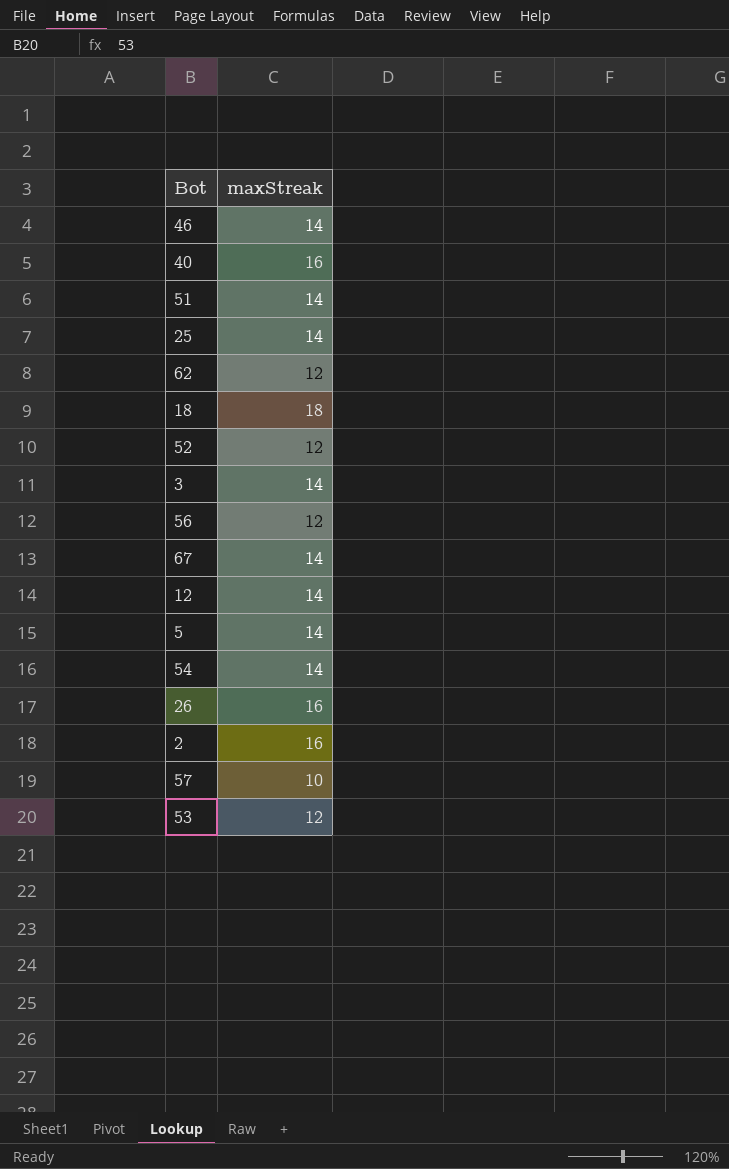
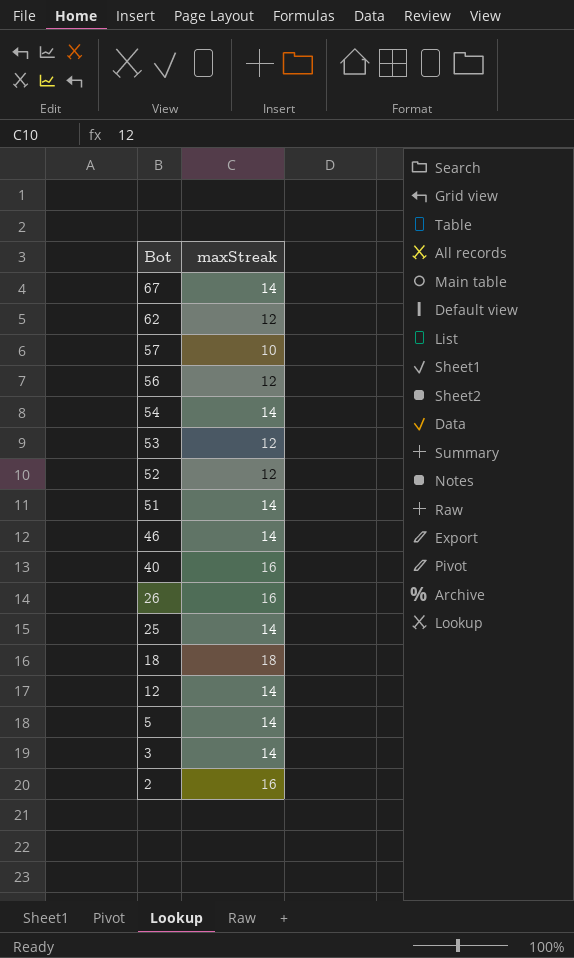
row order: none -> Bot descending

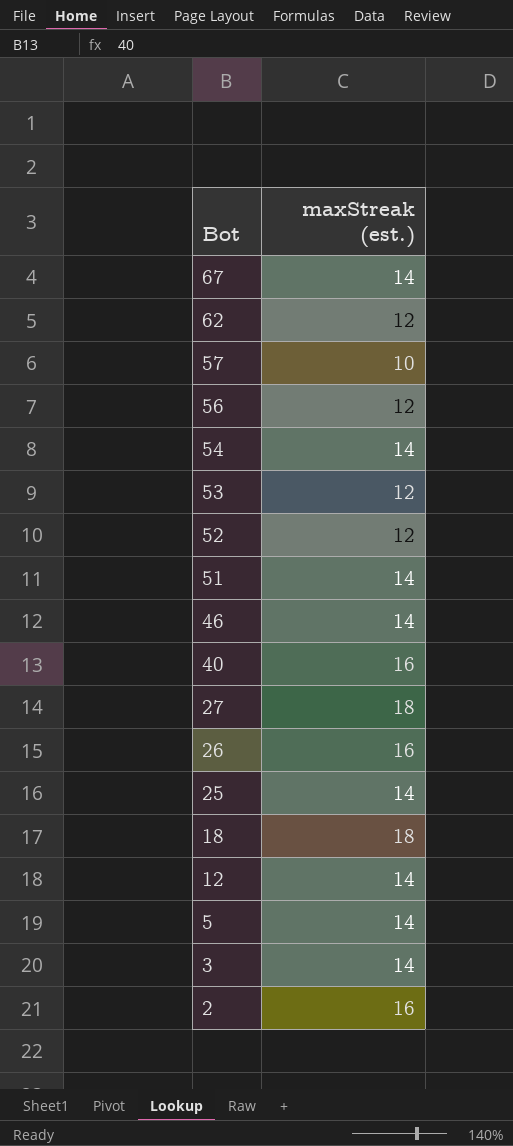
column name: maxStreak -> maxStreak (est.)
row 27: none -> 18

